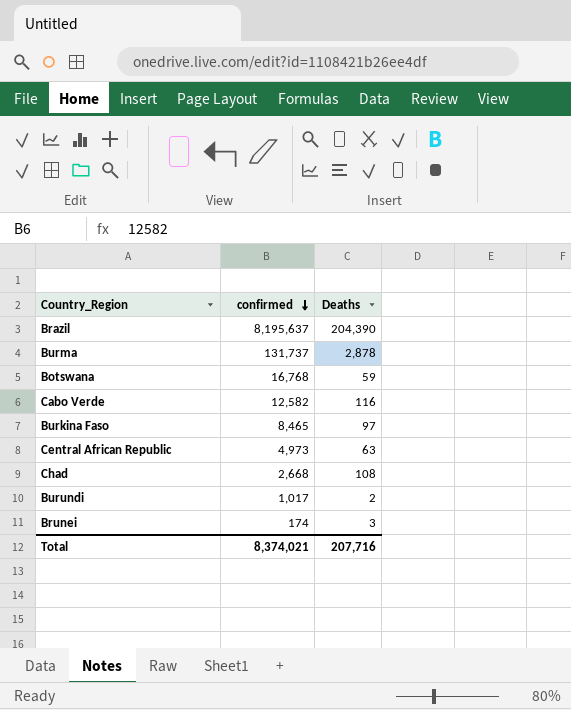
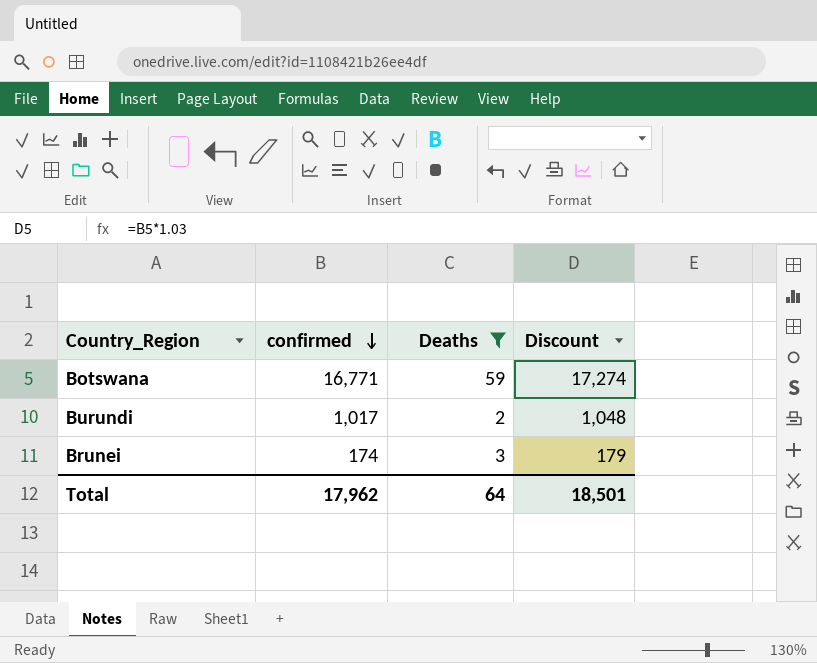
filter: none -> Deaths <= 59
column Discount | formula: none -> [confirmed] * 1.03
Botswana | confirmed: 16,768 -> 16,771
Total | confirmed: 8,374,021 -> 17,962
Total | Deaths: 207,716 -> 64

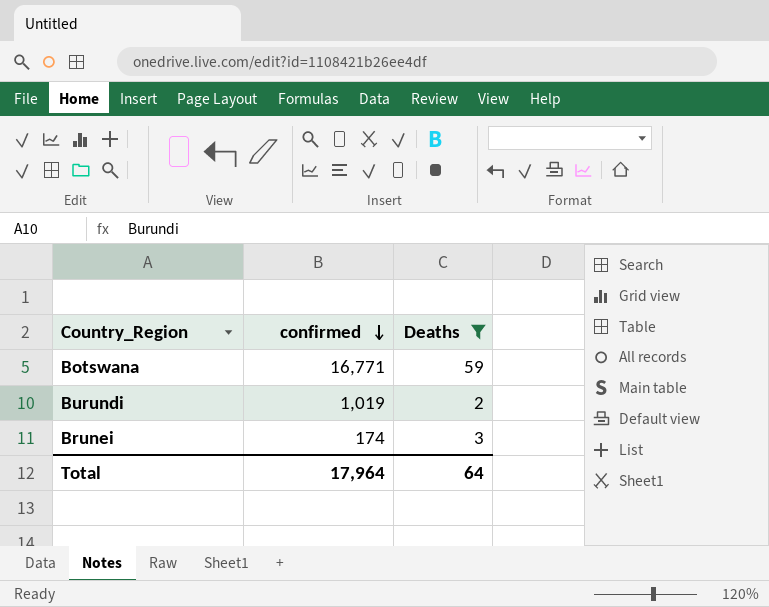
column Discount | formula: [confirmed] * 1.03 -> none
Burundi | confirmed: 1,017 -> 1,019
Total | confirmed: 17,962 -> 17,964

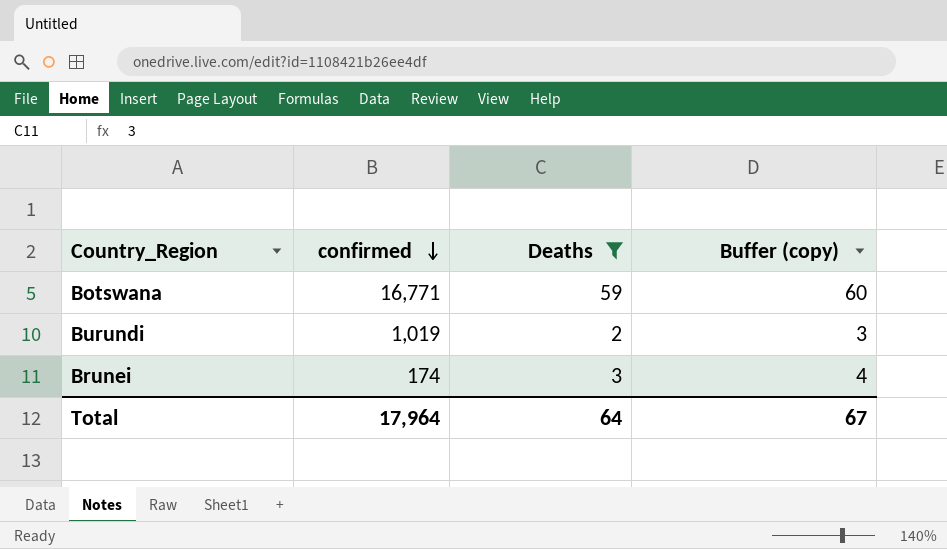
column Buffer (copy) | formula: none -> [Deaths] + 1

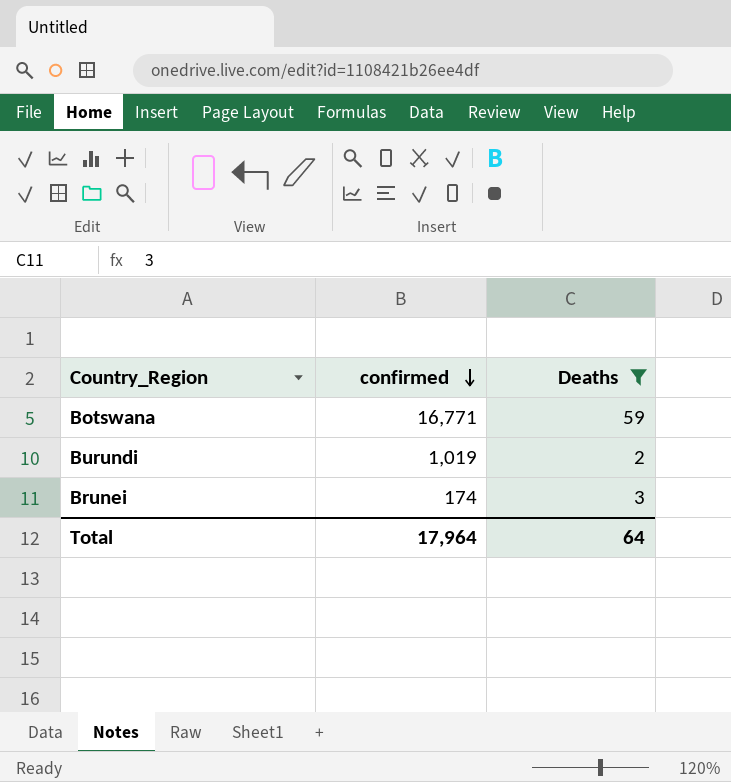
column Buffer (copy) | formula: [Deaths] + 1 -> none

